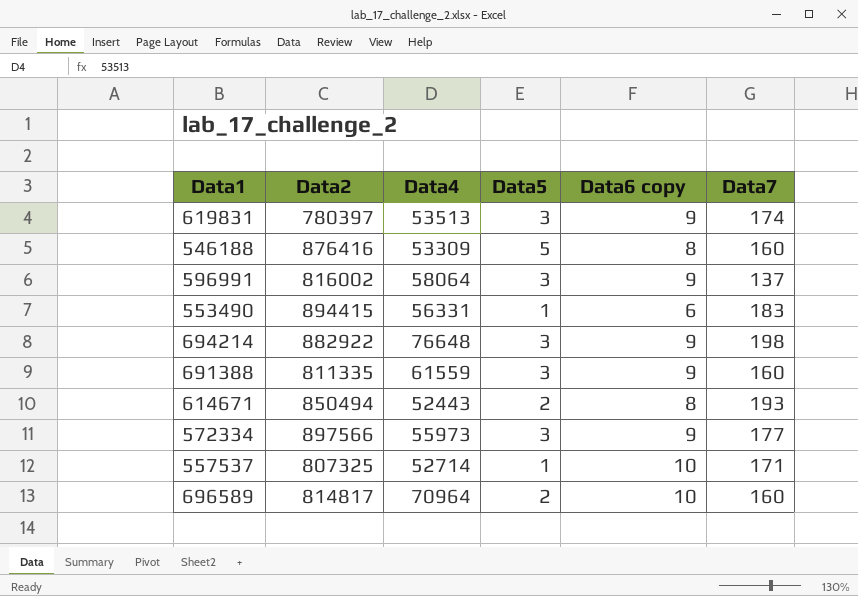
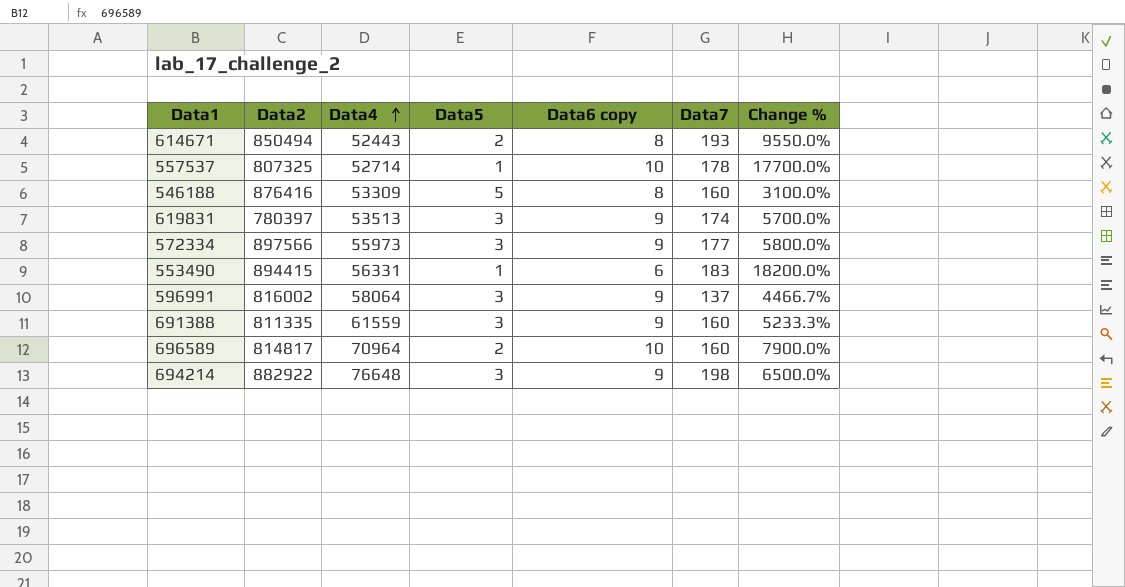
row order: none -> Data4 ascending
column Change % | formula: none -> ([Data7] - [Data5]) / [Data5]
557537 | Data7: 171 -> 178

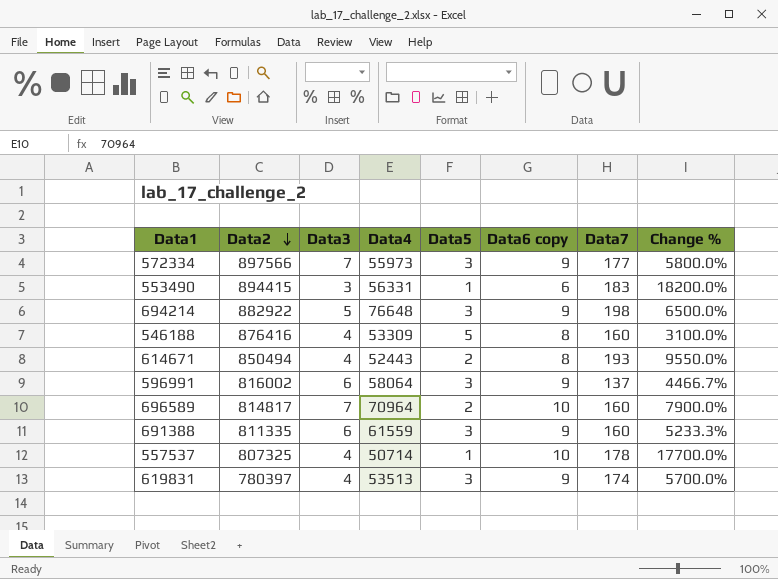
row order: Data4 ascending -> Data2 descending
column Data3 | position: none -> 3
557537 | Data4: 52714 -> 50714

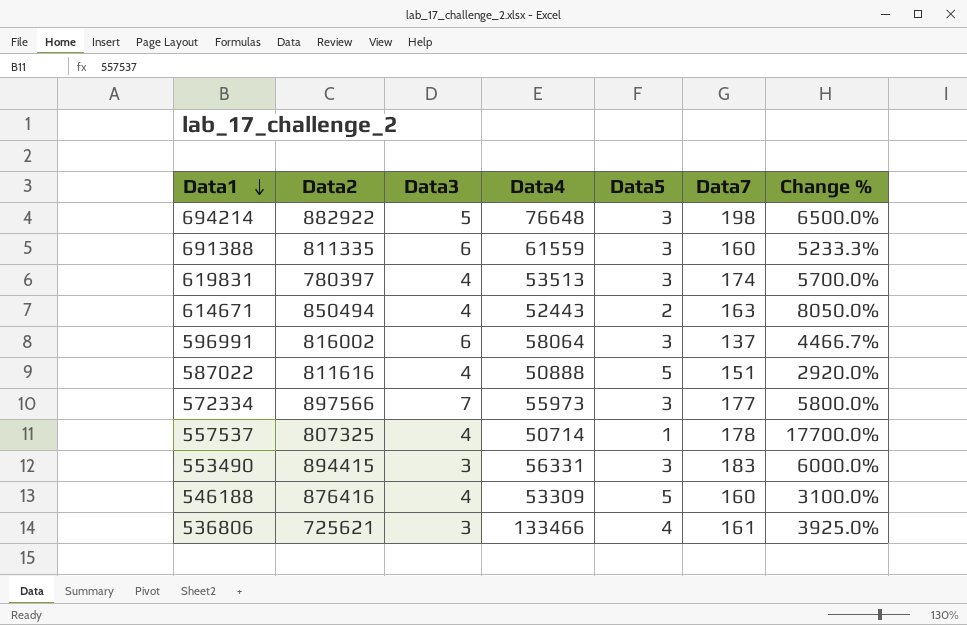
row order: Data2 descending -> Data1 descending
column Data6 copy | position: 6 -> none
row 696589: 814817 | 7 | 70964 | 2 | 10 | 160 | 7900.0% -> none
614671 | Data7: 193 -> 163
614671 | Change %: 9550.0% -> 8050.0%
row 587022: none -> 811616 | 4 | 50888 | 5 | 151 | 2920.0%
553490 | Data5: 1 -> 3
553490 | Change %: 18200.0% -> 6000.0%
row 536806: none -> 725621 | 3 | 133466 | 4 | 161 | 3925.0%

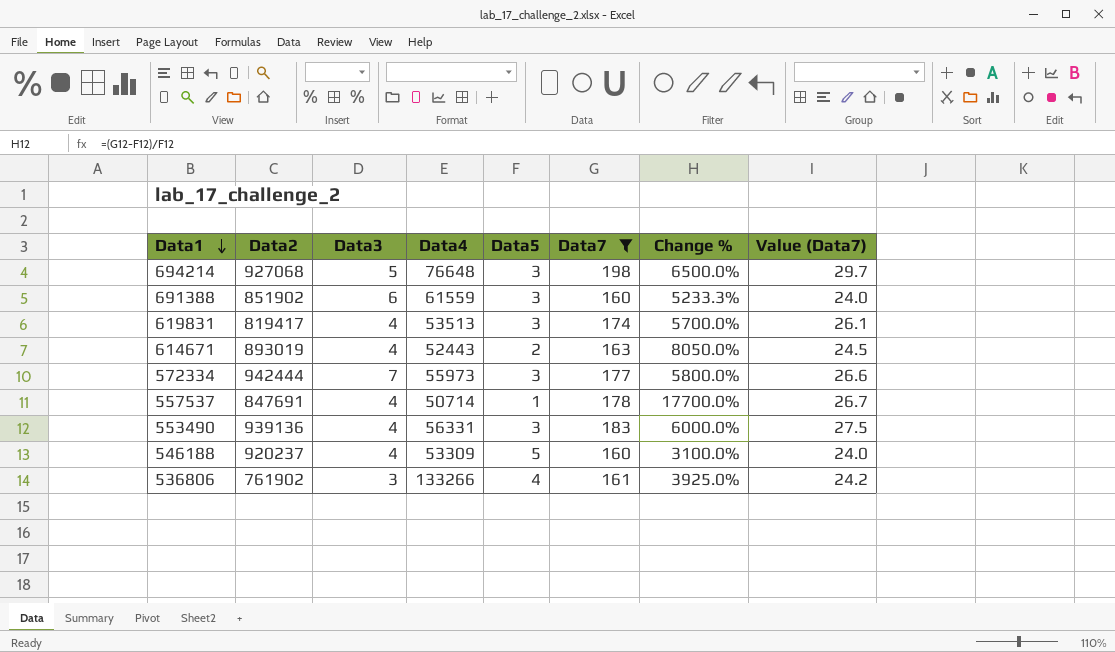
filter: none -> Data7 >= 160
column Value (Data7) | formula: none -> [Data7] * 0.15
694214 | Data2: 882922 -> 927068
691388 | Data2: 811335 -> 851902
619831 | Data2: 780397 -> 819417
614671 | Data2: 850494 -> 893019
572334 | Data2: 897566 -> 942444
557537 | Data2: 807325 -> 847691
553490 | Data2: 894415 -> 939136
553490 | Data3: 3 -> 4
546188 | Data2: 876416 -> 920237
536806 | Data2: 725621 -> 761902
536806 | Data4: 133466 -> 133266

